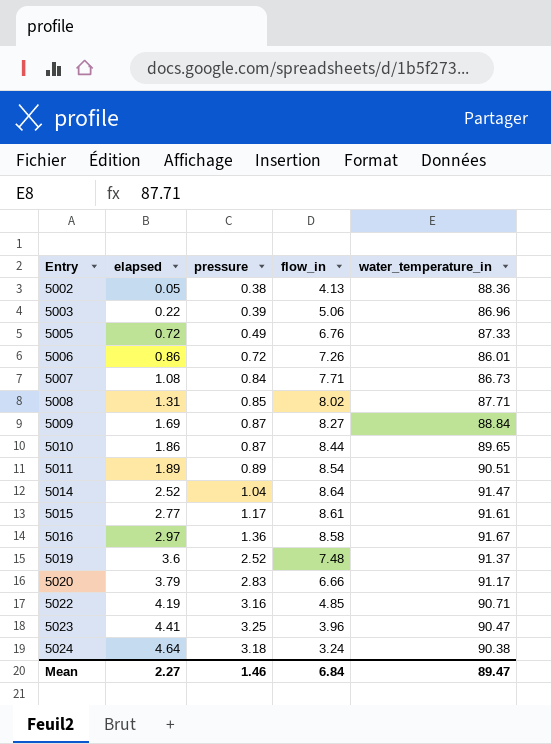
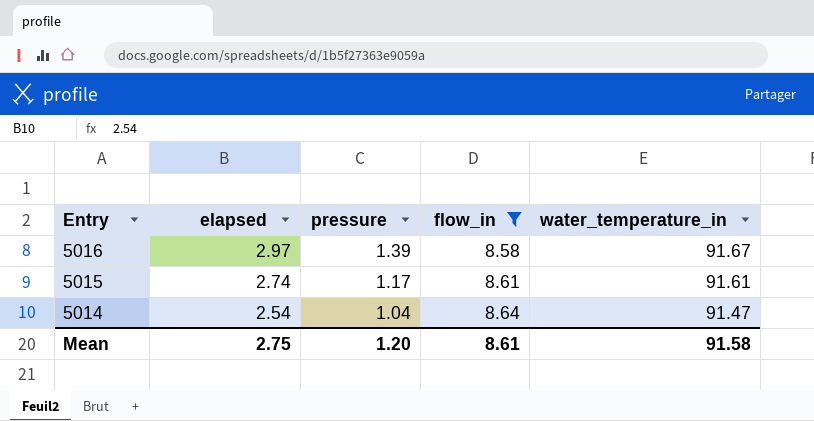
filter: none -> flow_in >= 8.58
row order: Entry ascending -> Entry descending
5016 | pressure: 1.36 -> 1.39
5015 | elapsed: 2.77 -> 2.74
5014 | elapsed: 2.52 -> 2.54
Mean | elapsed: 2.27 -> 2.75
Mean | pressure: 1.46 -> 1.20
Mean | flow_in: 6.84 -> 8.61
Mean | water_temperature_in: 89.47 -> 91.58

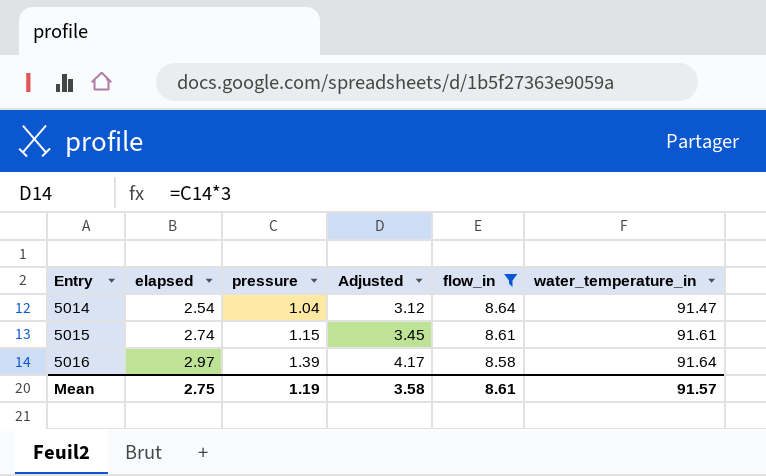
row order: Entry descending -> Entry ascending
column Adjusted | formula: none -> [pressure] * 3
5015 | pressure: 1.17 -> 1.15
5016 | water_temperature_in: 91.67 -> 91.64
Mean | pressure: 1.20 -> 1.19
Mean | water_temperature_in: 91.58 -> 91.57

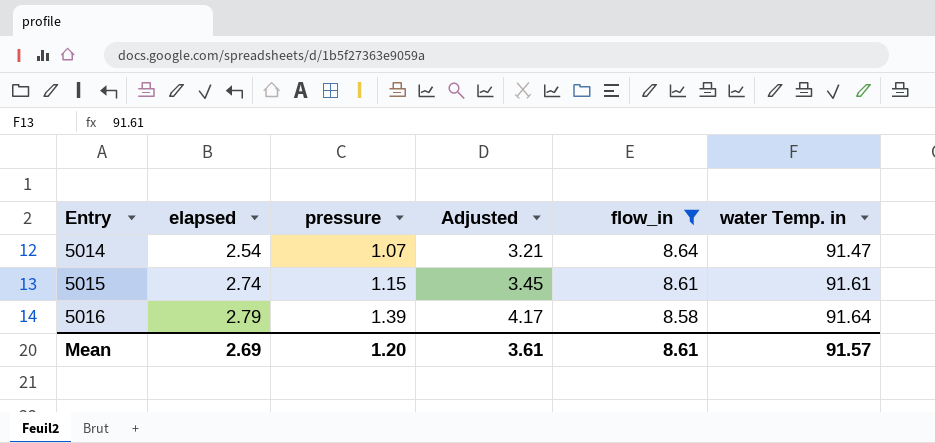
column name: water_temperature_in -> water Temp. in
5014 | pressure: 1.04 -> 1.07
5014 | Adjusted: 3.12 -> 3.21
5016 | elapsed: 2.97 -> 2.79
Mean | elapsed: 2.75 -> 2.69
Mean | pressure: 1.19 -> 1.20
Mean | Adjusted: 3.58 -> 3.61

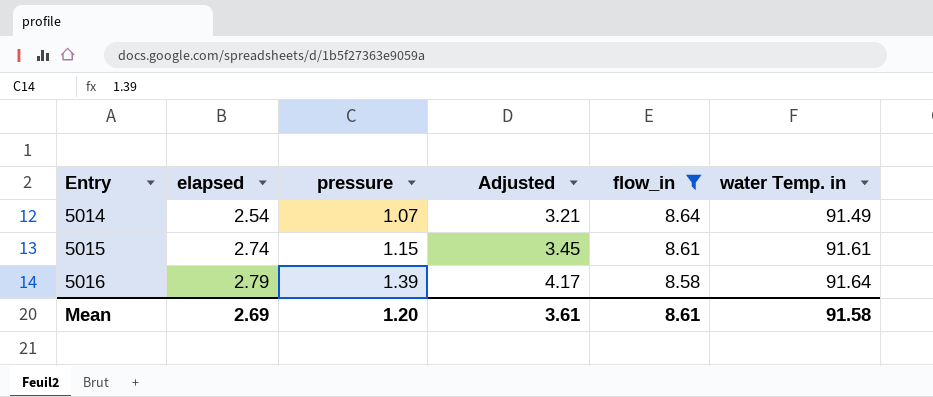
5014 | water Temp. in: 91.47 -> 91.49
Mean | water Temp. in: 91.57 -> 91.58

